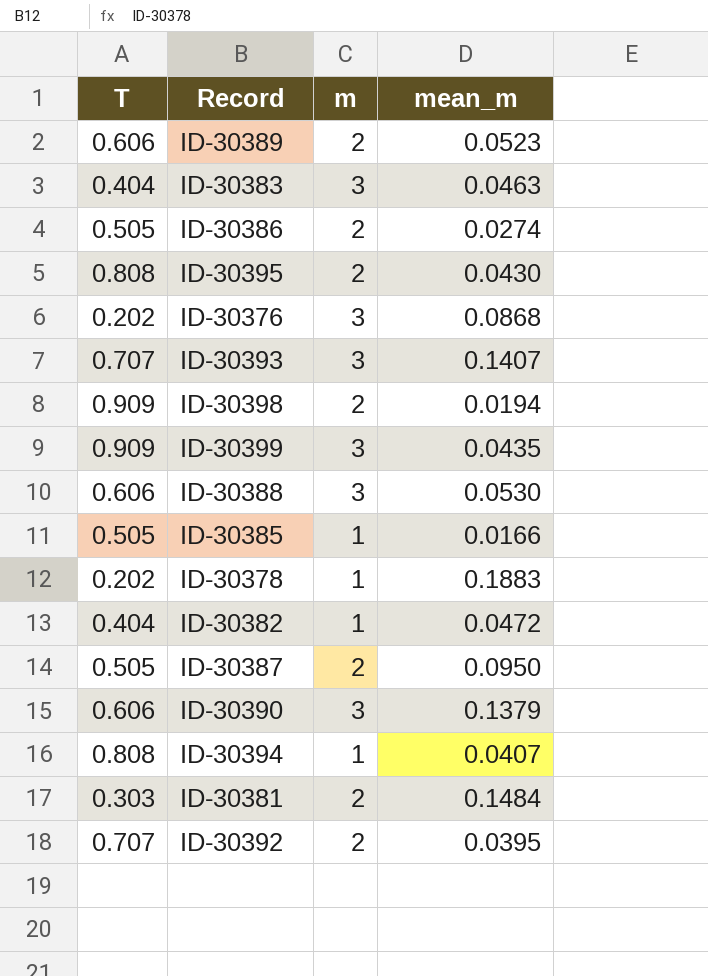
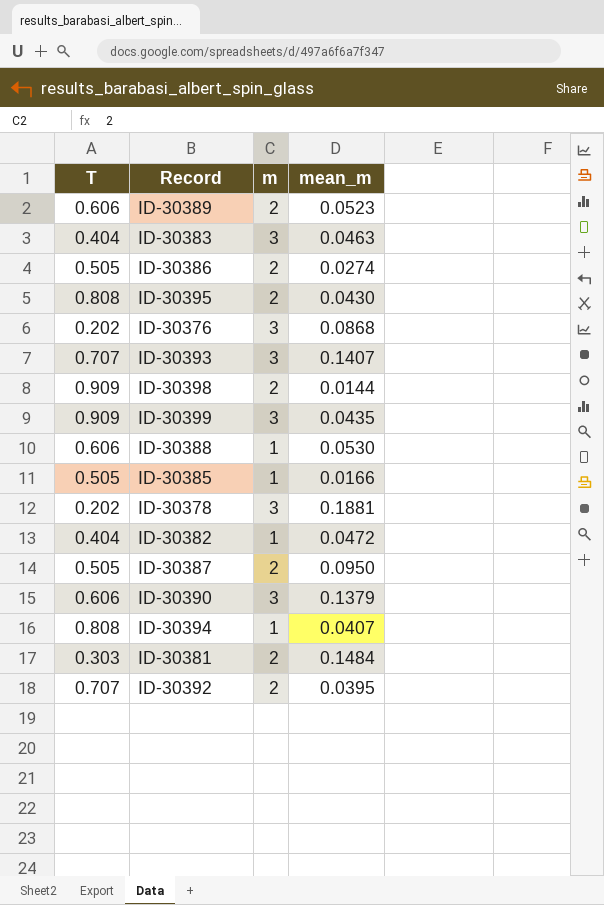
ID-30398 | mean_m: 0.0194 -> 0.0144
ID-30388 | m: 3 -> 1
ID-30378 | m: 1 -> 3
ID-30378 | mean_m: 0.1883 -> 0.1881

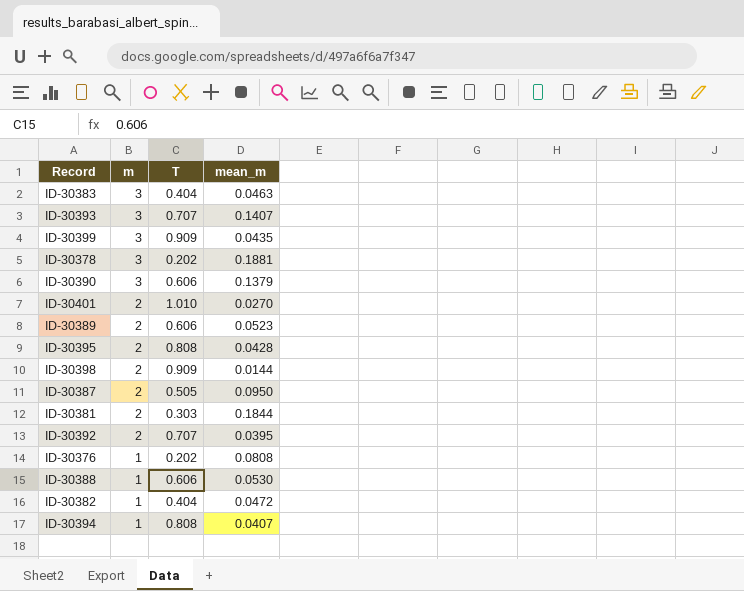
row order: none -> m descending
column T | position: 1 -> 3
row ID-30386: 0.505 | 2 | 0.0274 -> none
row ID-30385: 0.505 | 1 | 0.0166 -> none
row ID-30401: none -> 2 | 1.010 | 0.0270
ID-30395 | mean_m: 0.0430 -> 0.0428
ID-30381 | mean_m: 0.1484 -> 0.1844
ID-30376 | m: 3 -> 1
ID-30376 | mean_m: 0.0868 -> 0.0808

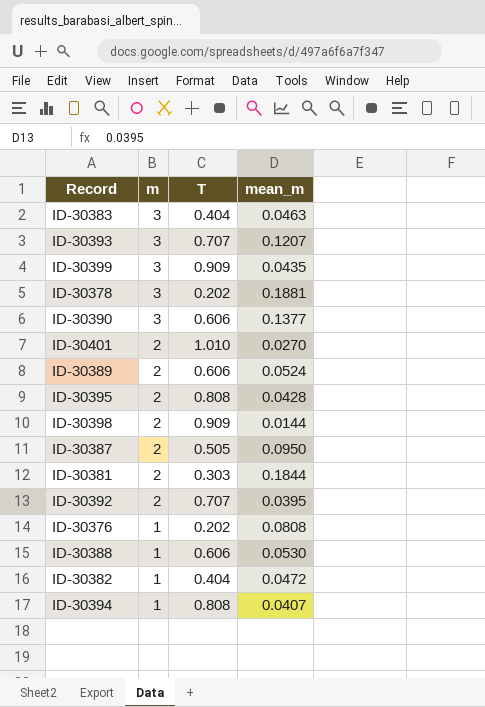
ID-30393 | mean_m: 0.1407 -> 0.1207
ID-30390 | mean_m: 0.1379 -> 0.1377
ID-30389 | mean_m: 0.0523 -> 0.0524

